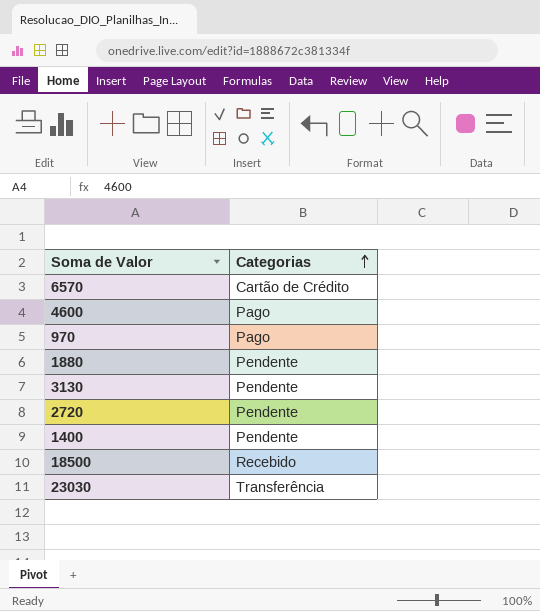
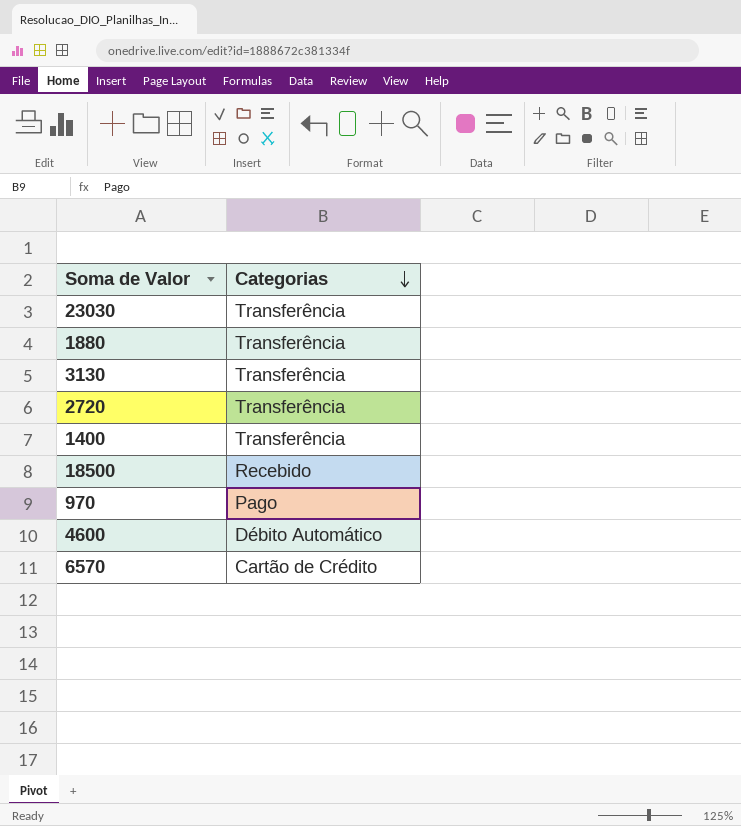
row order: Categorias ascending -> Categorias descending
1880 | Categorias: Pendente -> Transferência
3130 | Categorias: Pendente -> Transferência
2720 | Categorias: Pendente -> Transferência
1400 | Categorias: Pendente -> Transferência
4600 | Categorias: Pago -> Débito Automático

